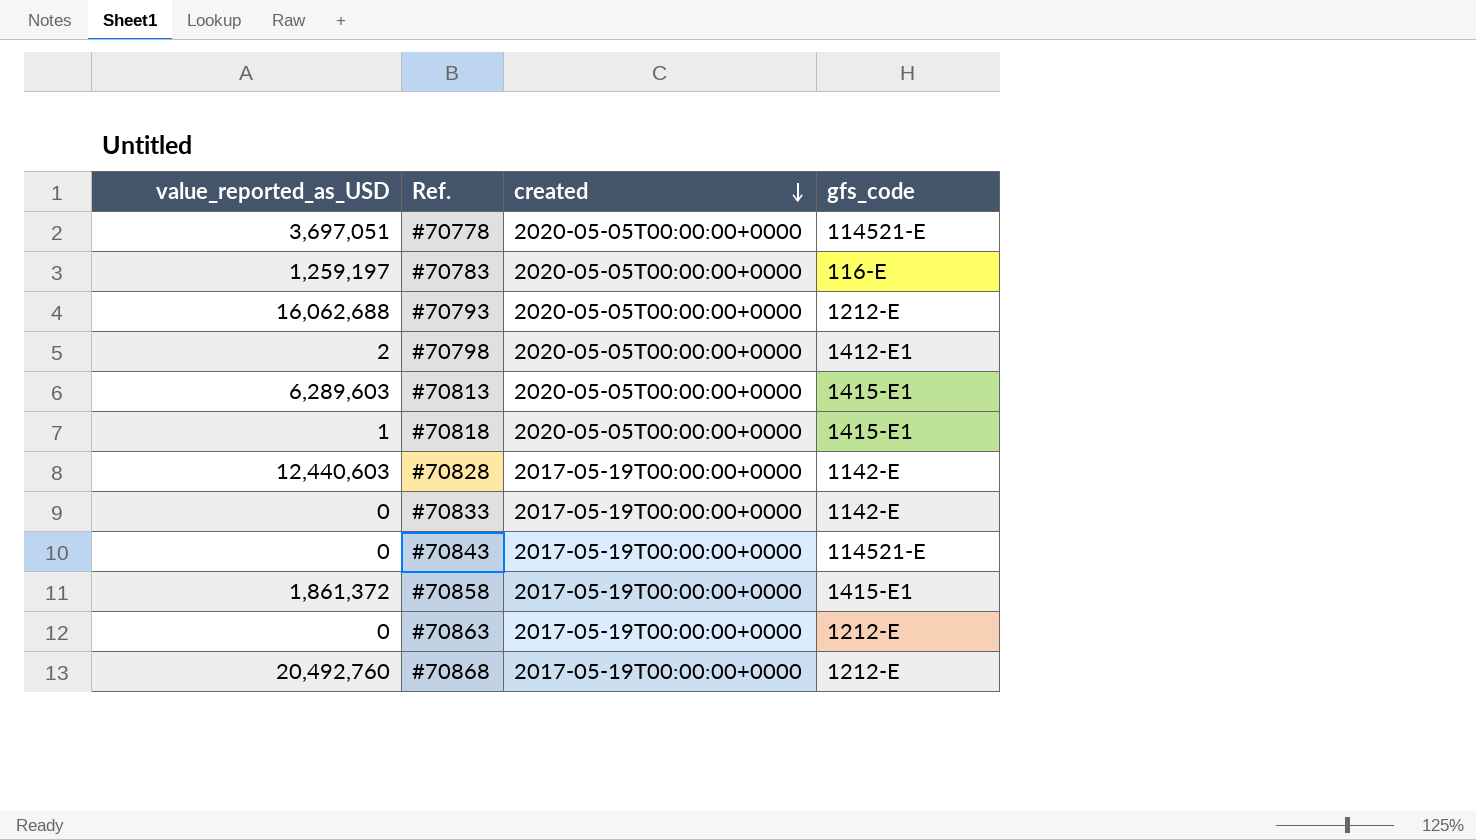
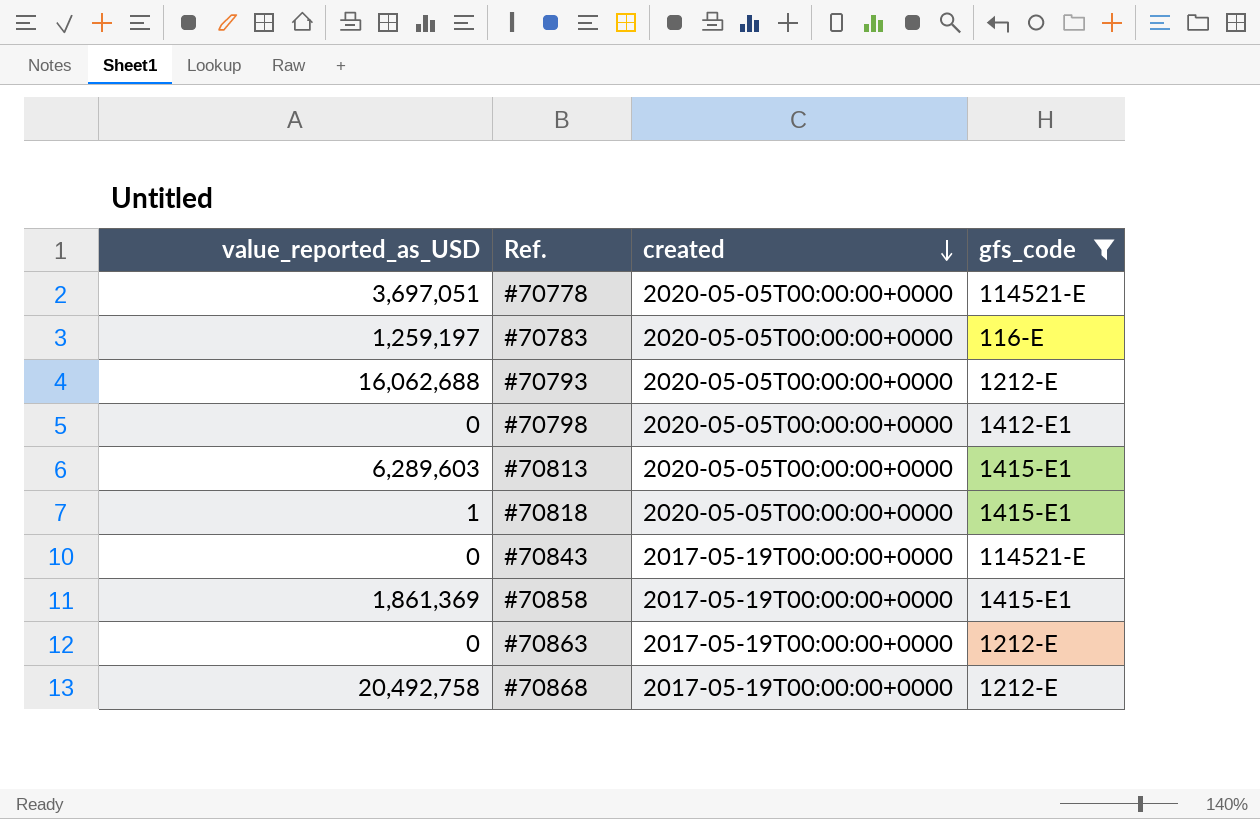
filter: none -> gfs_code != 1142-E
#70798 | value_reported_as_USD: 2 -> 0
#70858 | value_reported_as_USD: 1,861,372 -> 1,861,369
#70868 | value_reported_as_USD: 20,492,760 -> 20,492,758

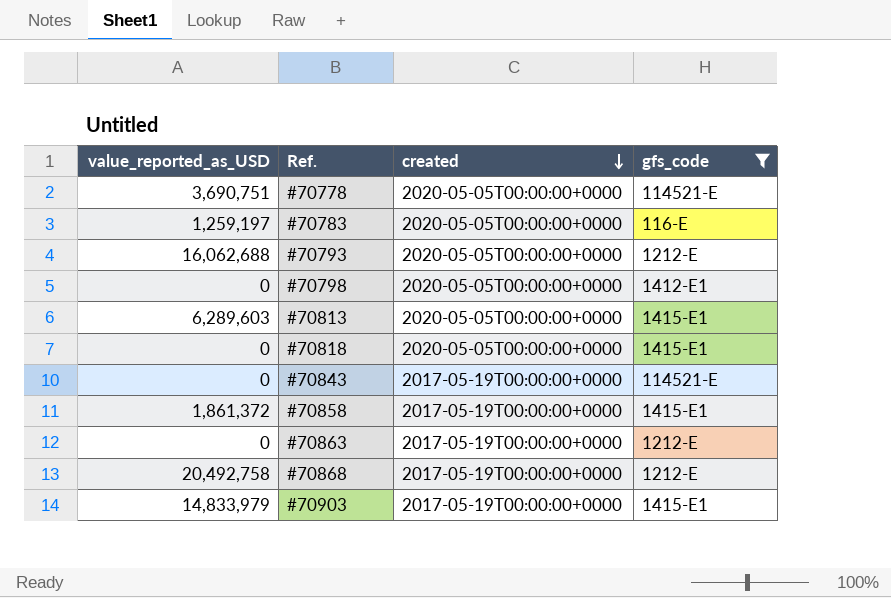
#70778 | value_reported_as_USD: 3,697,051 -> 3,690,751
#70818 | value_reported_as_USD: 1 -> 0
#70858 | value_reported_as_USD: 1,861,369 -> 1,861,372
row #70903: none -> 14,833,979 | 2017-05-19T00:00:00+0000 | 1415-E1

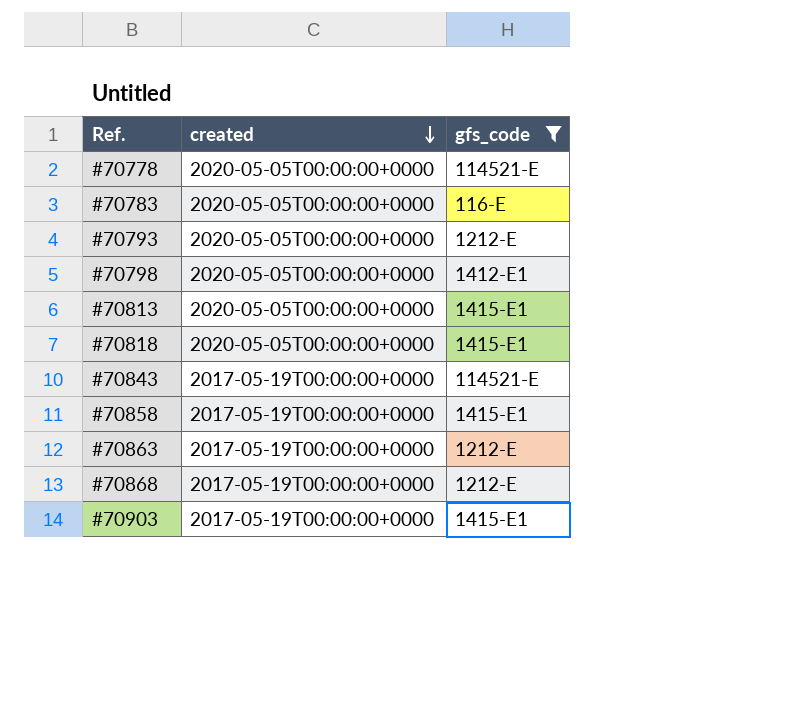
column value_reported_as_USD | position: 1 -> none

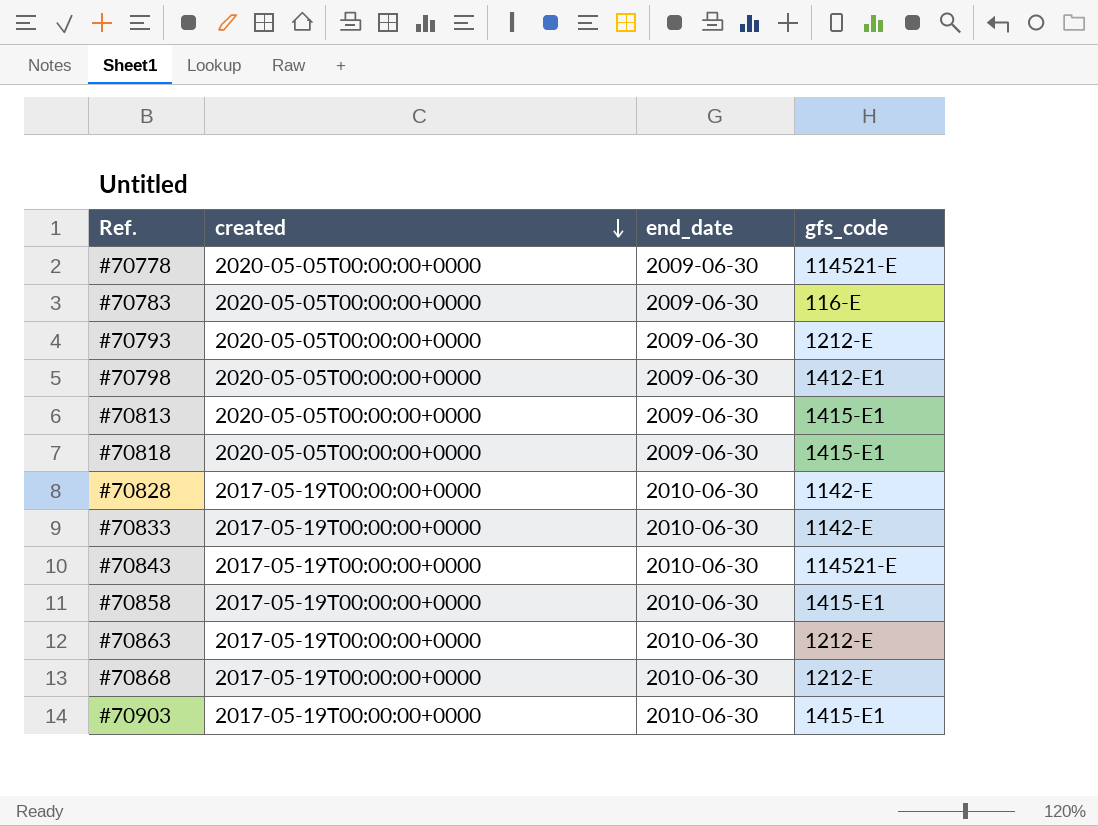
filter: gfs_code != 1142-E -> none
column end_date | position: none -> 3

